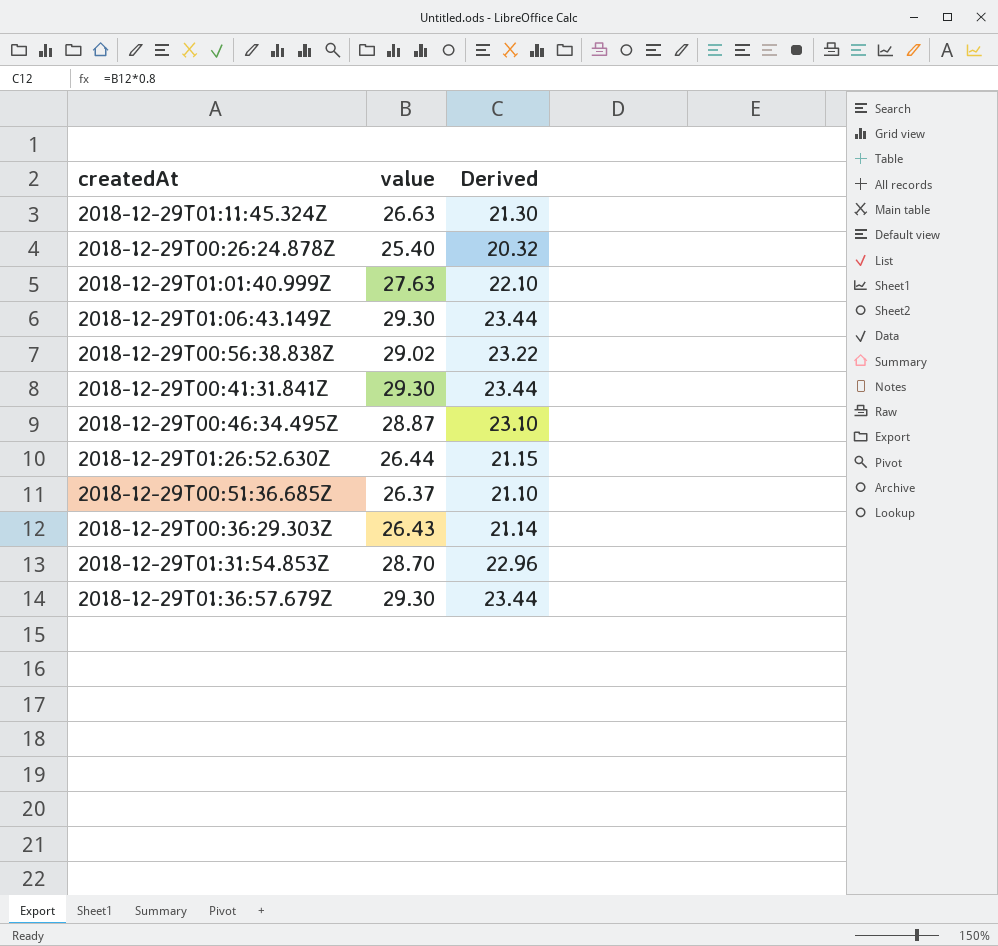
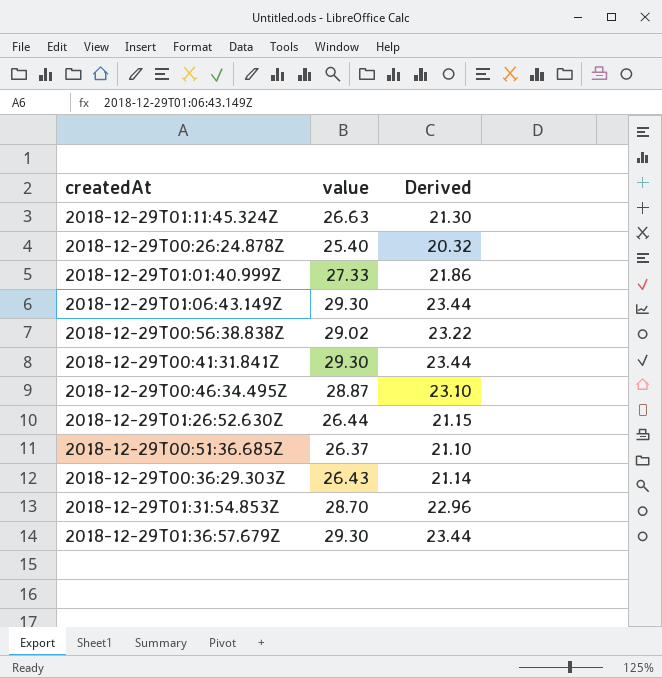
2018-12-29T01:01:40.999Z | value: 27.63 -> 27.33
2018-12-29T01:01:40.999Z | Derived: 22.10 -> 21.86

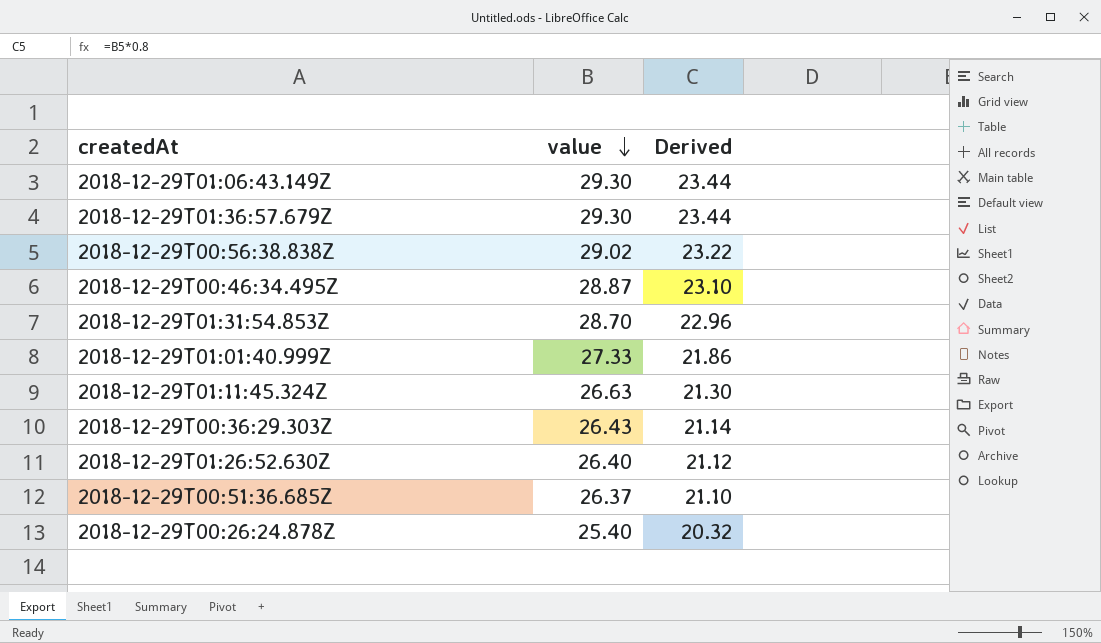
row order: none -> value descending
row 2018-12-29T00:41:31.841Z: 29.30 | 23.44 -> none
2018-12-29T01:26:52.630Z | value: 26.44 -> 26.40
2018-12-29T01:26:52.630Z | Derived: 21.15 -> 21.12

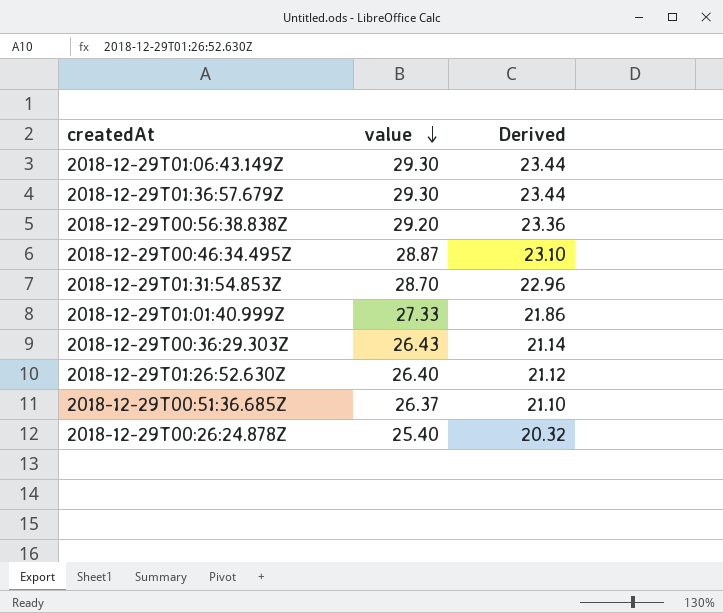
row 2018-12-29T01:11:45.324Z: 26.63 | 21.30 -> none
2018-12-29T00:56:38.838Z | value: 29.02 -> 29.20
2018-12-29T00:56:38.838Z | Derived: 23.22 -> 23.36

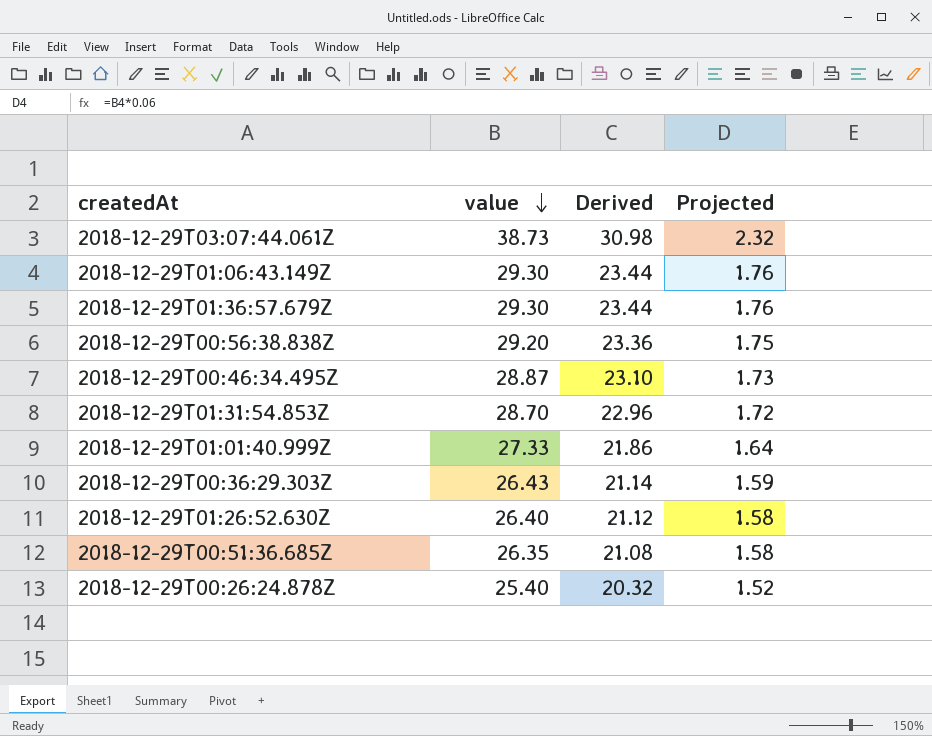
column Projected | formula: none -> [value] * 0.06
row 2018-12-29T03:07:44.061Z: none -> 38.73 | 30.98 | 2.32
2018-12-29T00:51:36.685Z | value: 26.37 -> 26.35
2018-12-29T00:51:36.685Z | Derived: 21.10 -> 21.08

